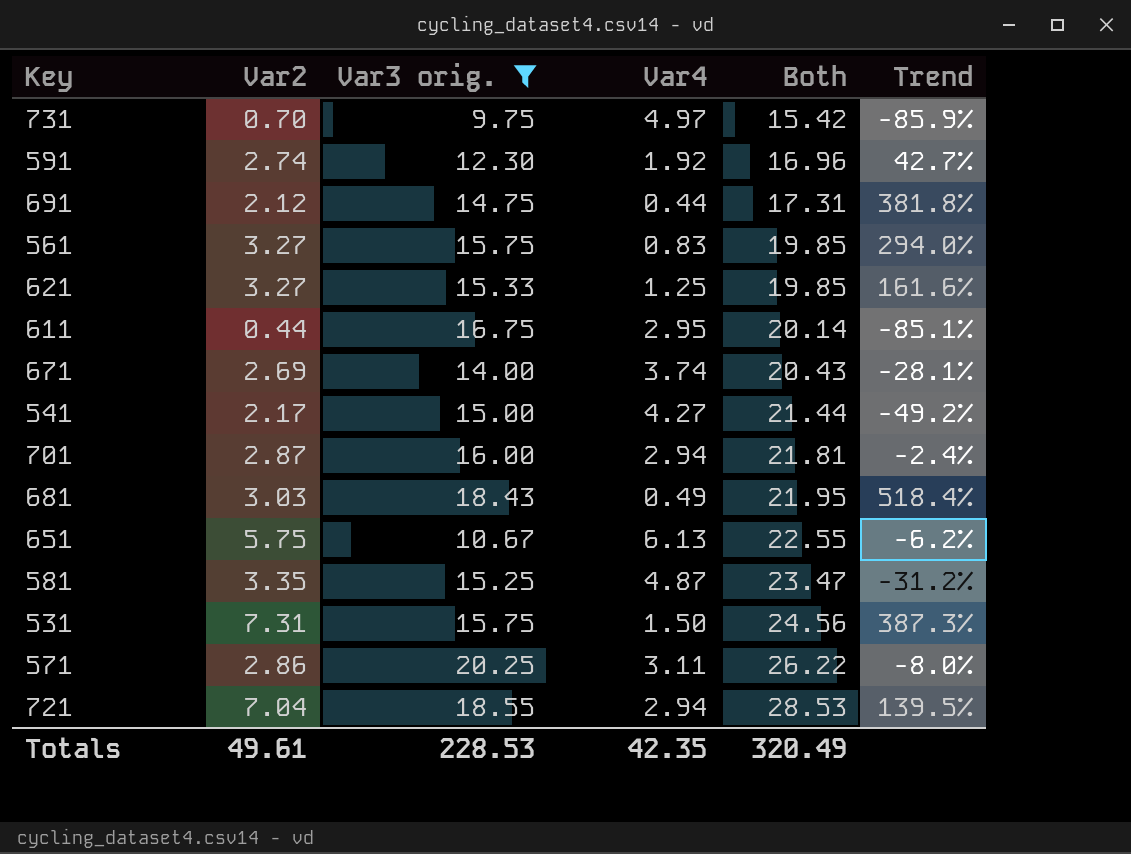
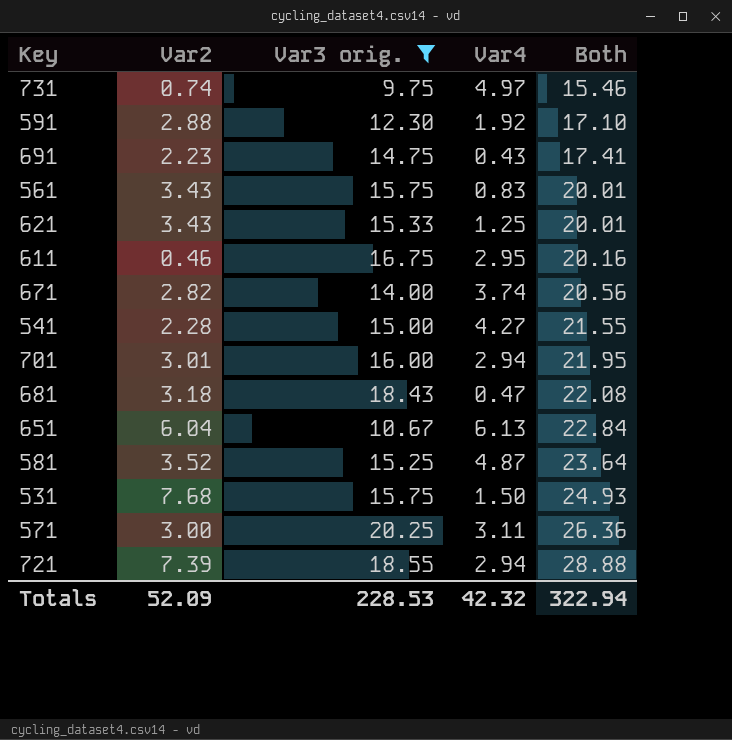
column Trend | formula: ([Var2] - [Var4]) / [Var4] -> none
731 | Var2: 0.70 -> 0.74
731 | Both: 15.42 -> 15.46
591 | Var2: 2.74 -> 2.88
591 | Both: 16.96 -> 17.10
691 | Var2: 2.12 -> 2.23
691 | Var4: 0.44 -> 0.43
691 | Both: 17.31 -> 17.41
561 | Var2: 3.27 -> 3.43
561 | Both: 19.85 -> 20.01
621 | Var2: 3.27 -> 3.43
621 | Both: 19.85 -> 20.01
611 | Var2: 0.44 -> 0.46
611 | Both: 20.14 -> 20.16
671 | Var2: 2.69 -> 2.82
671 | Both: 20.43 -> 20.56
541 | Var2: 2.17 -> 2.28
541 | Both: 21.44 -> 21.55
701 | Var2: 2.87 -> 3.01
701 | Both: 21.81 -> 21.95
681 | Var2: 3.03 -> 3.18
681 | Var4: 0.49 -> 0.47
681 | Both: 21.95 -> 22.08
651 | Var2: 5.75 -> 6.04
651 | Both: 22.55 -> 22.84
581 | Var2: 3.35 -> 3.52
581 | Both: 23.47 -> 23.64
531 | Var2: 7.31 -> 7.68
531 | Both: 24.56 -> 24.93
571 | Var2: 2.86 -> 3.00
571 | Both: 26.22 -> 26.36
721 | Var2: 7.04 -> 7.39
721 | Both: 28.53 -> 28.88
Totals | Var2: 49.61 -> 52.09
Totals | Var4: 42.35 -> 42.32
Totals | Both: 320.49 -> 322.94

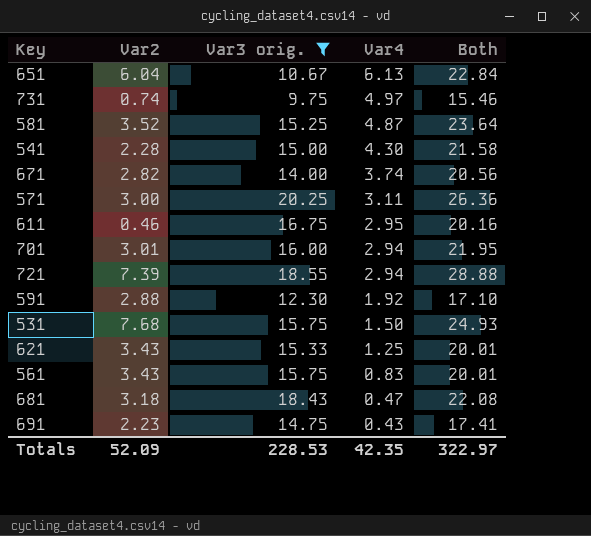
row order: Both ascending -> Var4 descending
541 | Var4: 4.27 -> 4.30
541 | Both: 21.55 -> 21.58
Totals | Var4: 42.32 -> 42.35
Totals | Both: 322.94 -> 322.97

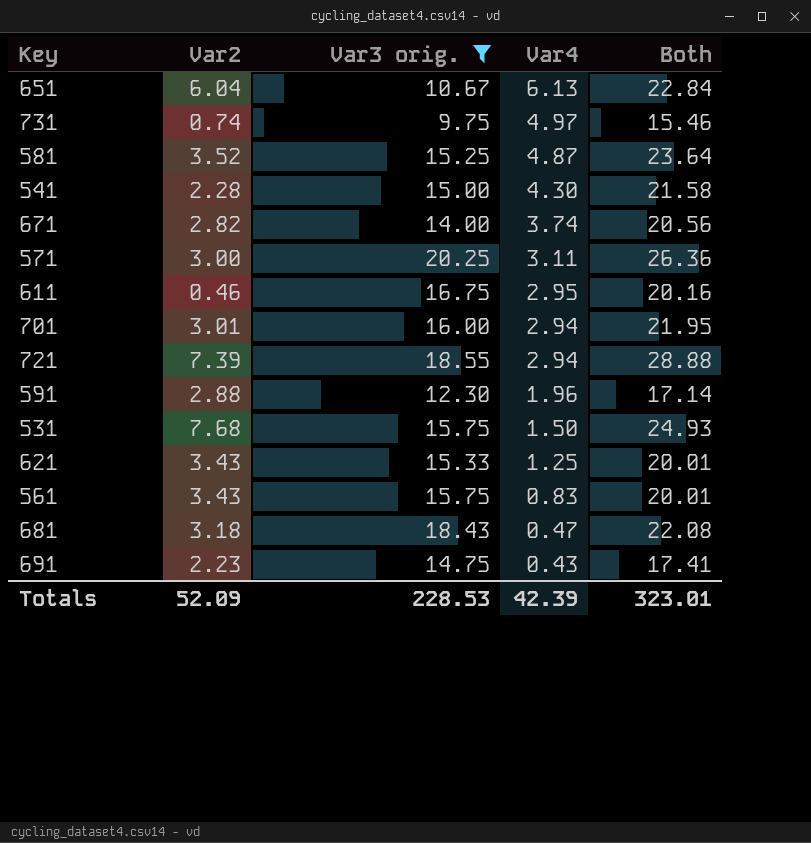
591 | Var4: 1.92 -> 1.96
591 | Both: 17.10 -> 17.14
Totals | Var4: 42.35 -> 42.39
Totals | Both: 322.97 -> 323.01

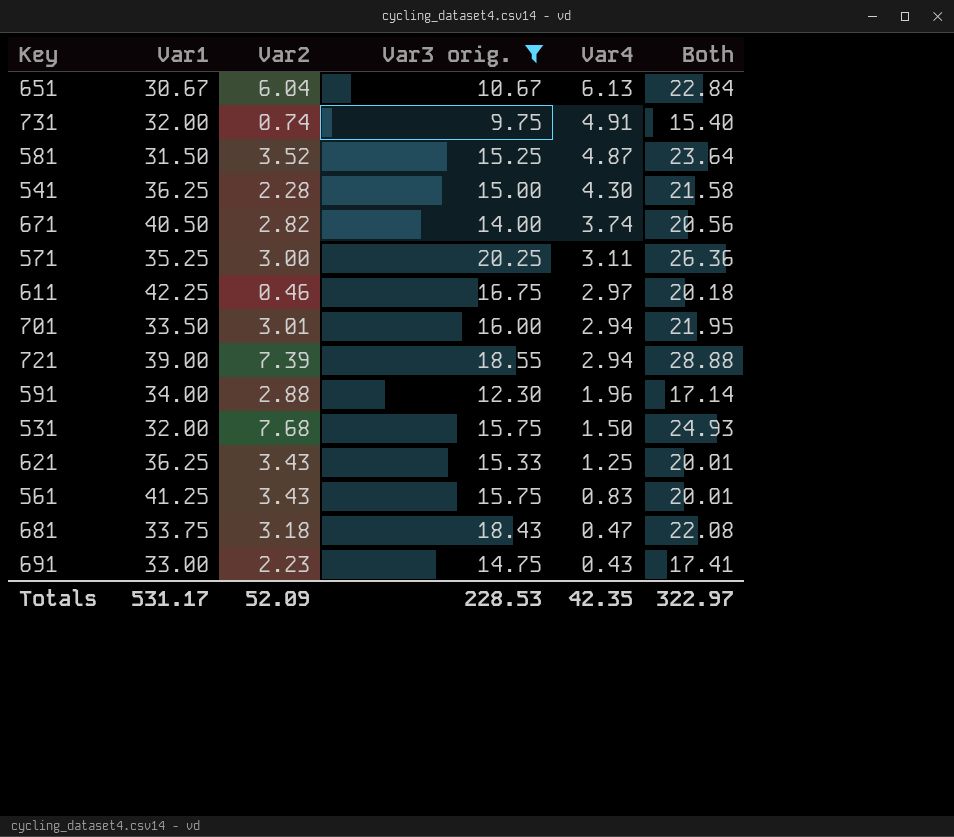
column Var1 | position: none -> 2
731 | Var4: 4.97 -> 4.91
731 | Both: 15.46 -> 15.40
611 | Var4: 2.95 -> 2.97
611 | Both: 20.16 -> 20.18
Totals | Var4: 42.39 -> 42.35
Totals | Both: 323.01 -> 322.97

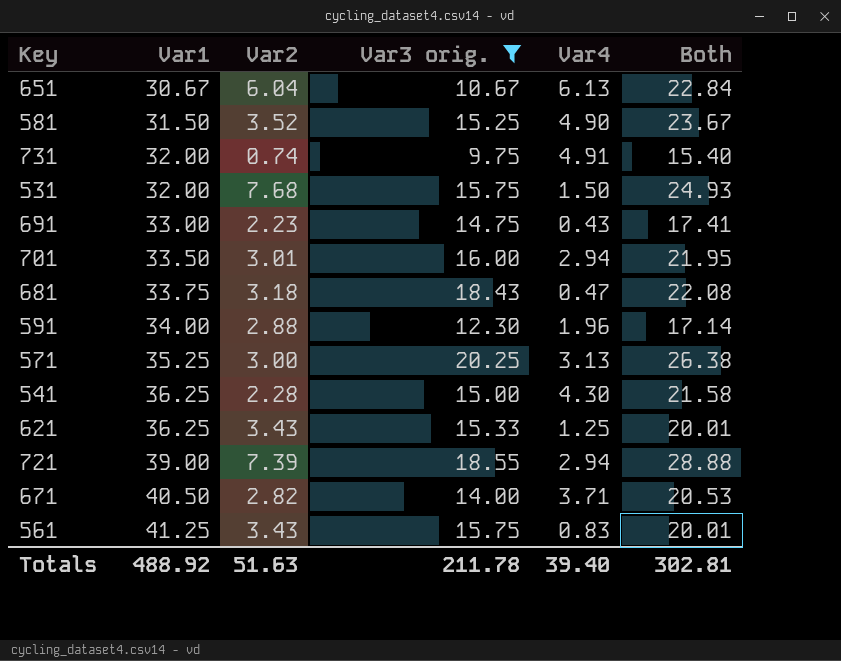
row order: Var4 descending -> Var1 ascending
row 611: 42.25 | 0.46 | 16.75 | 2.97 | 20.18 -> none
581 | Var4: 4.87 -> 4.90
581 | Both: 23.64 -> 23.67
571 | Var4: 3.11 -> 3.13
571 | Both: 26.36 -> 26.38
671 | Var4: 3.74 -> 3.71
671 | Both: 20.56 -> 20.53
Totals | Var1: 531.17 -> 488.92
Totals | Var2: 52.09 -> 51.63
Totals | Var3 orig.: 228.53 -> 211.78
Totals | Var4: 42.35 -> 39.40
Totals | Both: 322.97 -> 302.81

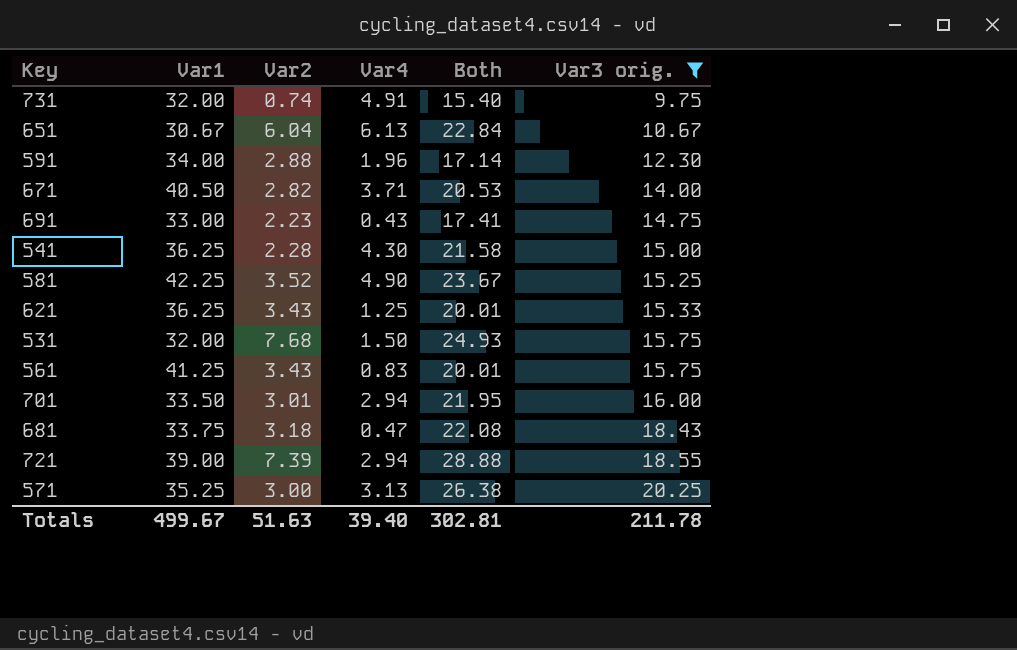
row order: Var1 ascending -> Var3 orig. ascending
column Var3 orig. | position: 4 -> 6
581 | Var1: 31.50 -> 42.25
Totals | Var1: 488.92 -> 499.67

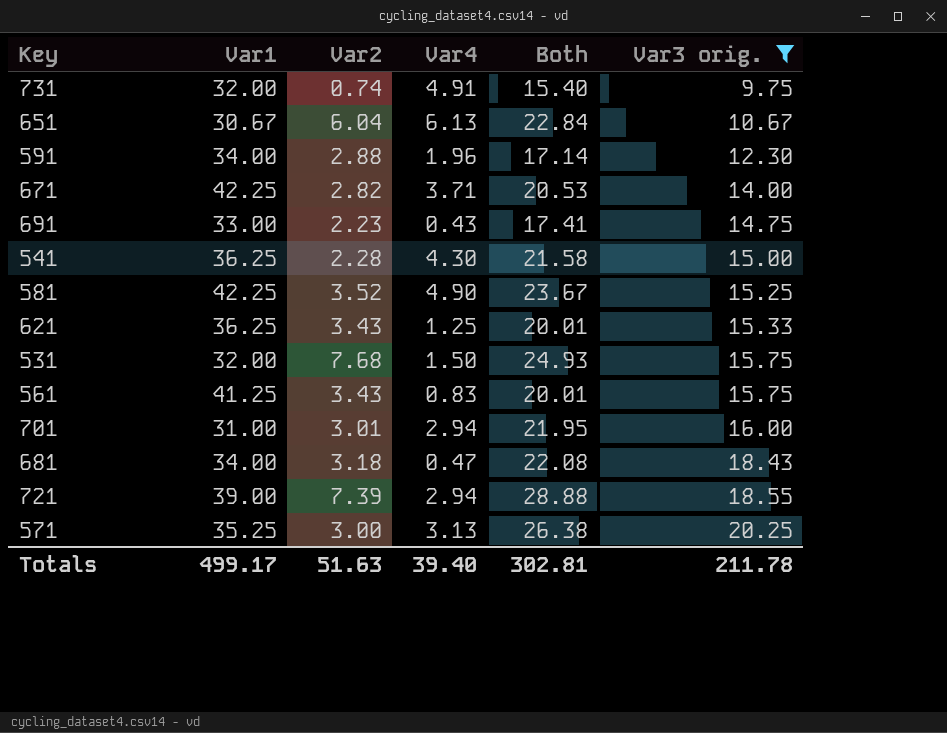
671 | Var1: 40.50 -> 42.25
701 | Var1: 33.50 -> 31.00
681 | Var1: 33.75 -> 34.00
Totals | Var1: 499.67 -> 499.17

